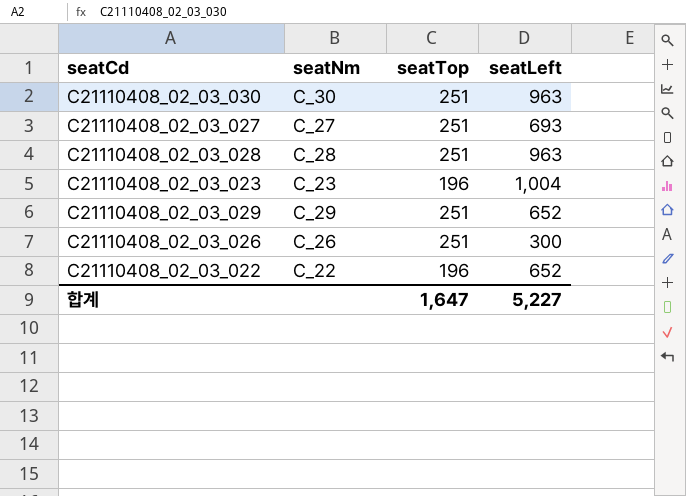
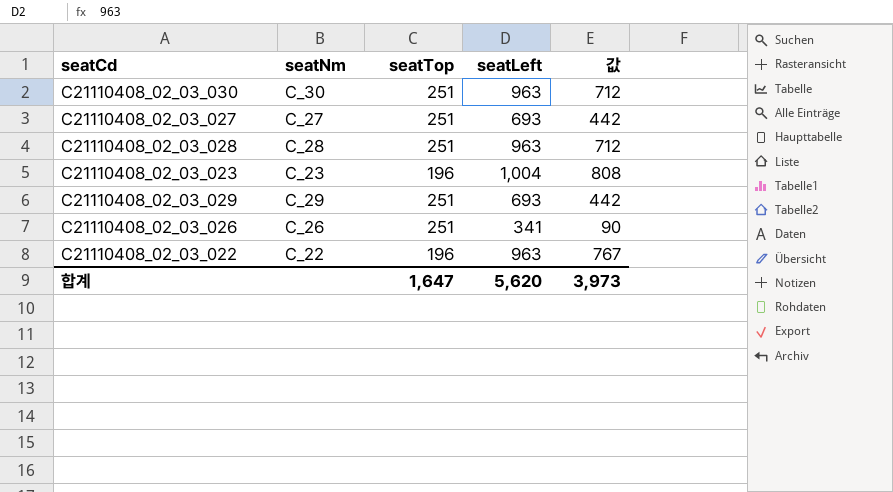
column 값 | formula: none -> [seatLeft] - [seatTop]
C21110408_02_03_029 | seatLeft: 652 -> 693
C21110408_02_03_026 | seatLeft: 300 -> 341
C21110408_02_03_022 | seatLeft: 652 -> 963
합계 | seatLeft: 5,227 -> 5,620

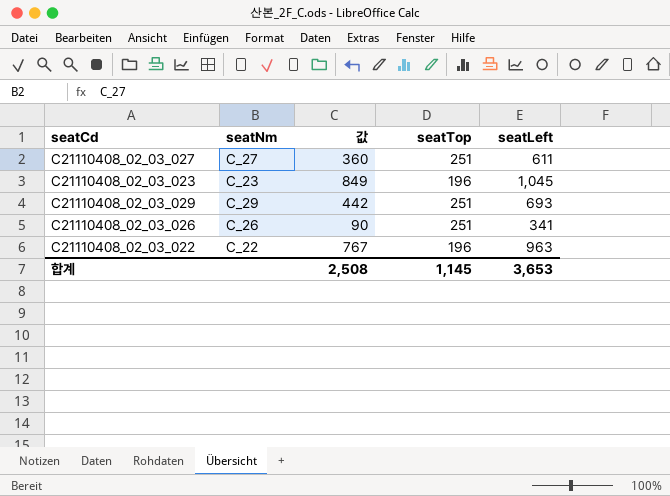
column 값 | position: 5 -> 3
row C21110408_02_03_030: C_30 | 251 | 963 | 712 -> none
row C21110408_02_03_028: C_28 | 251 | 963 | 712 -> none
C21110408_02_03_027 | 값: 442 -> 360
C21110408_02_03_027 | seatLeft: 693 -> 611
C21110408_02_03_023 | 값: 808 -> 849
C21110408_02_03_023 | seatLeft: 1,004 -> 1,045
합계 | 값: 3,973 -> 2,508
합계 | seatTop: 1,647 -> 1,145
합계 | seatLeft: 5,620 -> 3,653

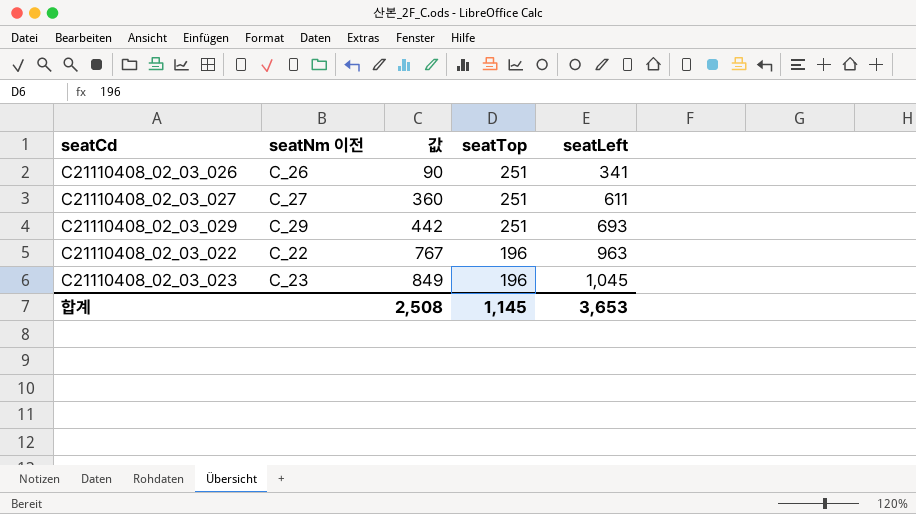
row order: none -> 값 ascending
column name: seatNm -> seatNm 이전

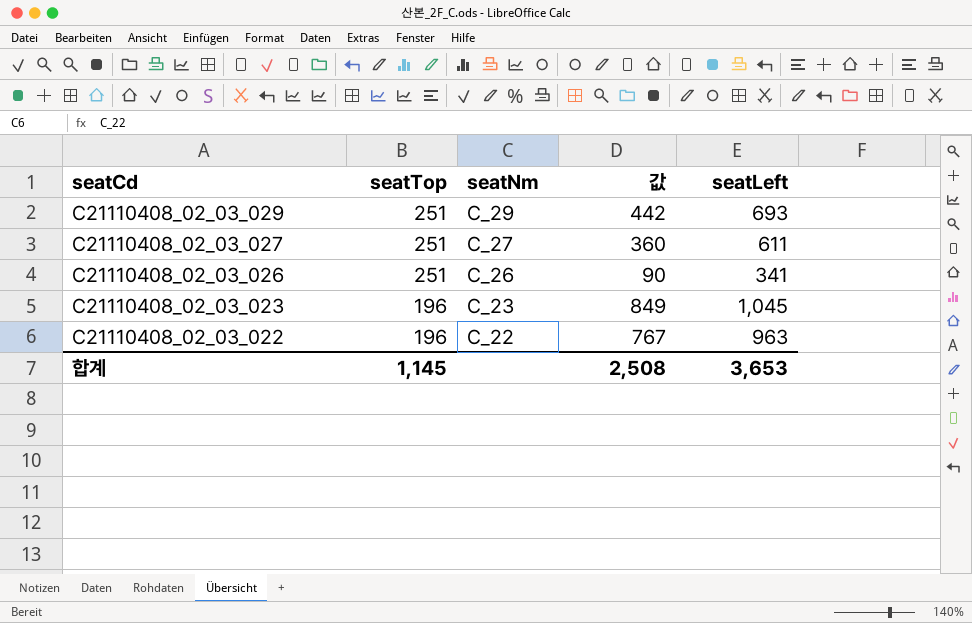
row order: 값 ascending -> seatCd descending
column seatTop | position: 4 -> 2
column name: seatNm 이전 -> seatNm

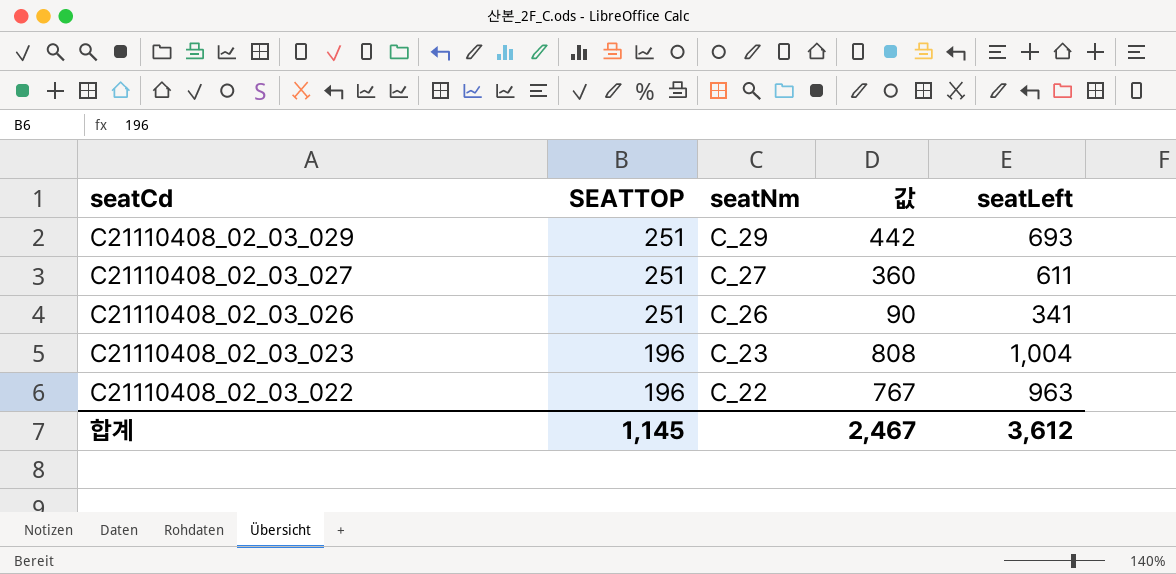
column name: seatTop -> SEATTOP
C21110408_02_03_023 | 값: 849 -> 808
C21110408_02_03_023 | seatLeft: 1,045 -> 1,004
합계 | 값: 2,508 -> 2,467
합계 | seatLeft: 3,653 -> 3,612

